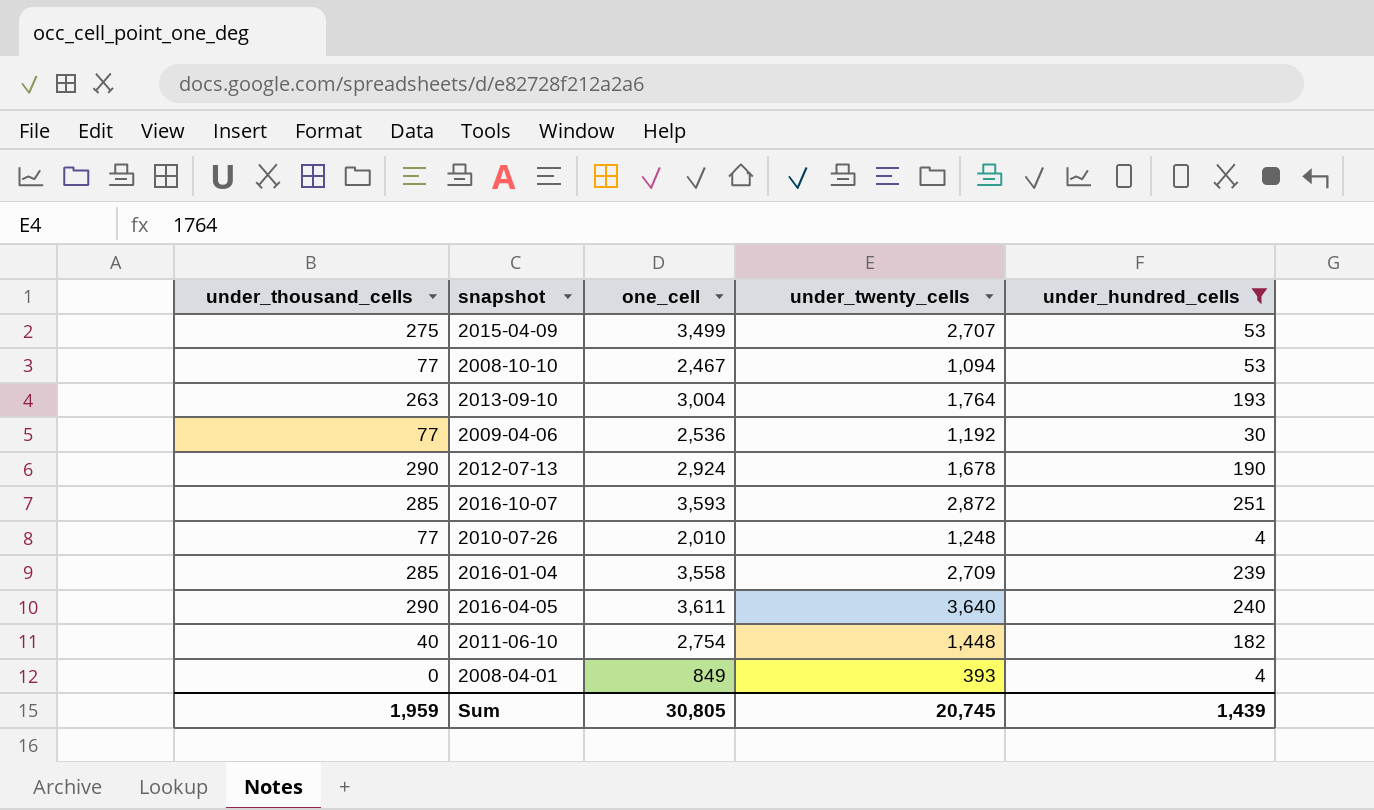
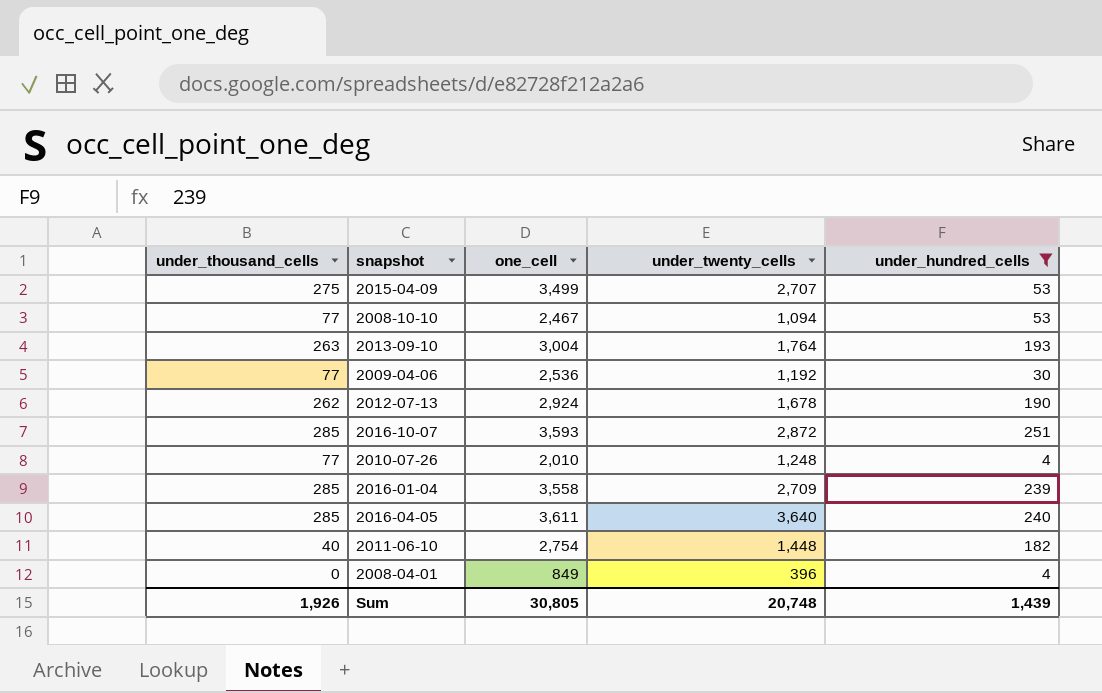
2012-07-13 | under_thousand_cells: 290 -> 262
2016-04-05 | under_thousand_cells: 290 -> 285
2008-04-01 | under_twenty_cells: 393 -> 396
Sum | under_thousand_cells: 1,959 -> 1,926
Sum | under_twenty_cells: 20,745 -> 20,748

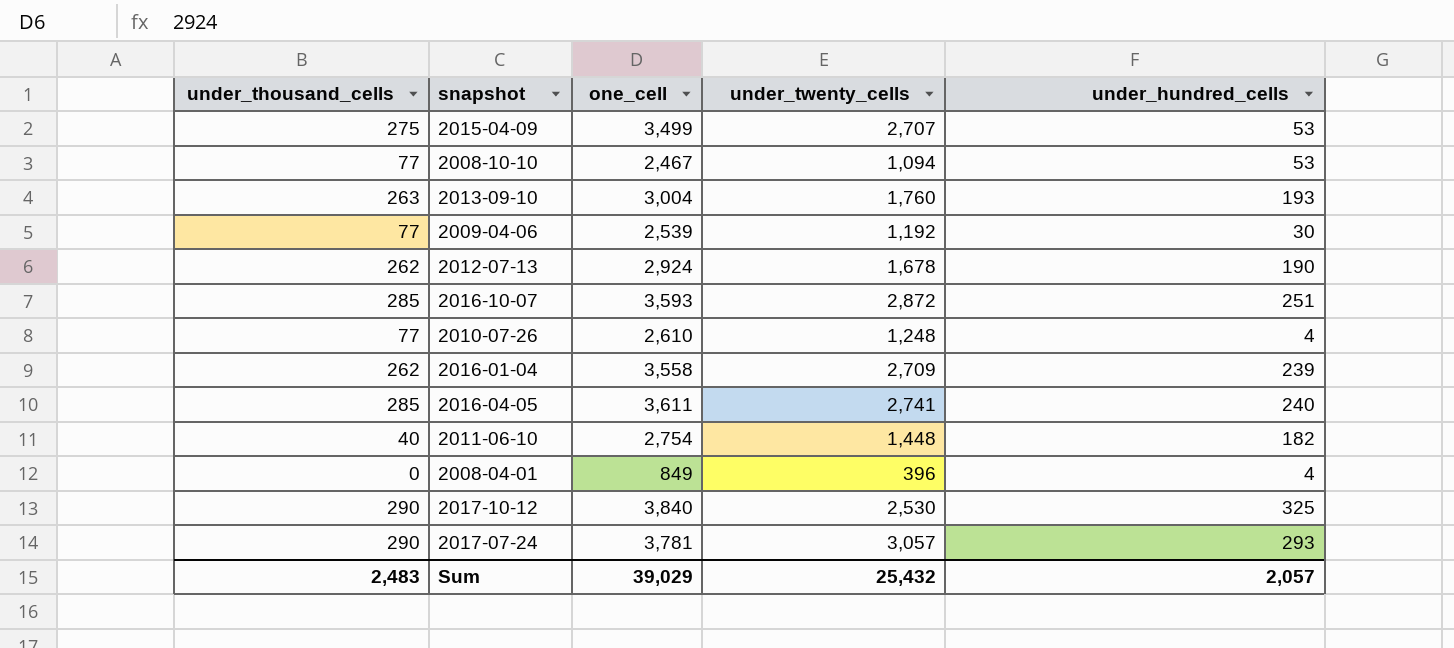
filter: under_hundred_cells <= 251 -> none
2013-09-10 | under_twenty_cells: 1,764 -> 1,760
2009-04-06 | one_cell: 2,536 -> 2,539
2010-07-26 | one_cell: 2,010 -> 2,610
2016-01-04 | under_thousand_cells: 285 -> 262
2016-04-05 | under_twenty_cells: 3,640 -> 2,741
Sum | under_thousand_cells: 1,926 -> 2,483
Sum | one_cell: 30,805 -> 39,029
Sum | under_twenty_cells: 20,748 -> 25,432
Sum | under_hundred_cells: 1,439 -> 2,057

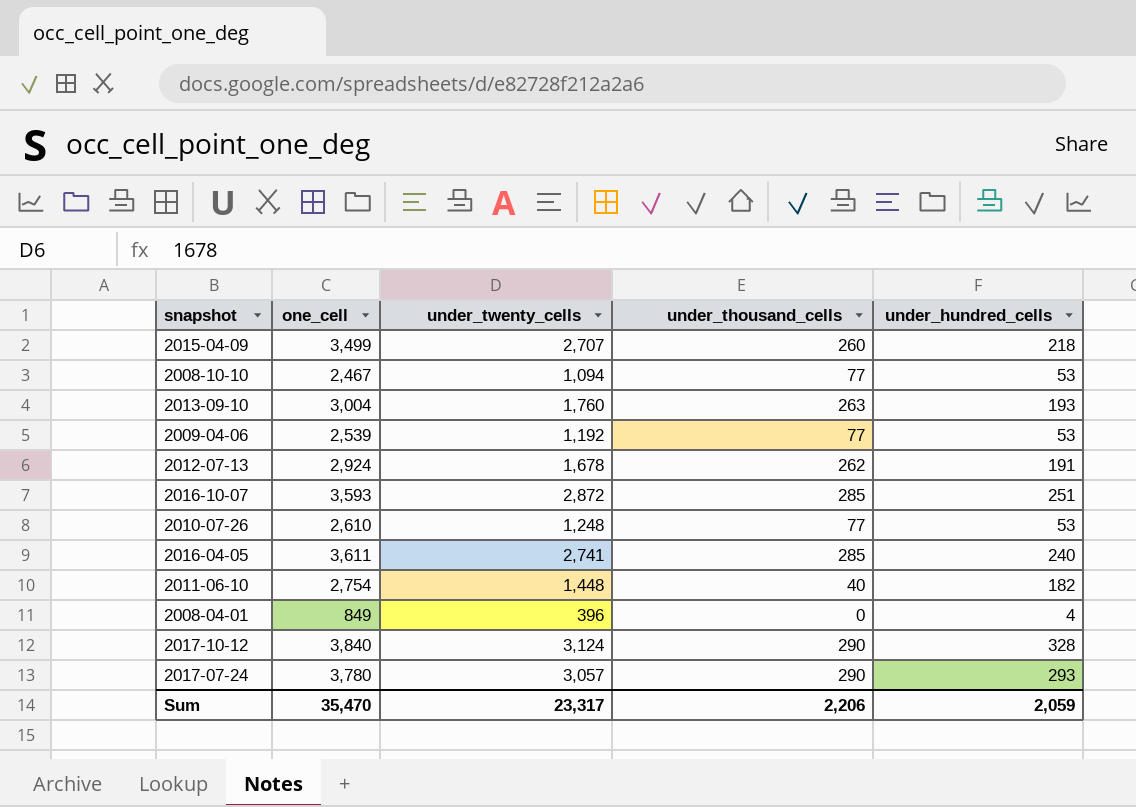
column under_thousand_cells | position: 1 -> 4
row 2016-01-04: 262 | 3,558 | 2,709 | 239 -> none
2015-04-09 | under_thousand_cells: 275 -> 260
2015-04-09 | under_hundred_cells: 53 -> 218
2009-04-06 | under_hundred_cells: 30 -> 53
2012-07-13 | under_hundred_cells: 190 -> 191
2010-07-26 | under_hundred_cells: 4 -> 53
2017-10-12 | under_twenty_cells: 2,530 -> 3,124
2017-10-12 | under_hundred_cells: 325 -> 328
2017-07-24 | one_cell: 3,781 -> 3,780
Sum | one_cell: 39,029 -> 35,470
Sum | under_twenty_cells: 25,432 -> 23,317
Sum | under_thousand_cells: 2,483 -> 2,206
Sum | under_hundred_cells: 2,057 -> 2,059

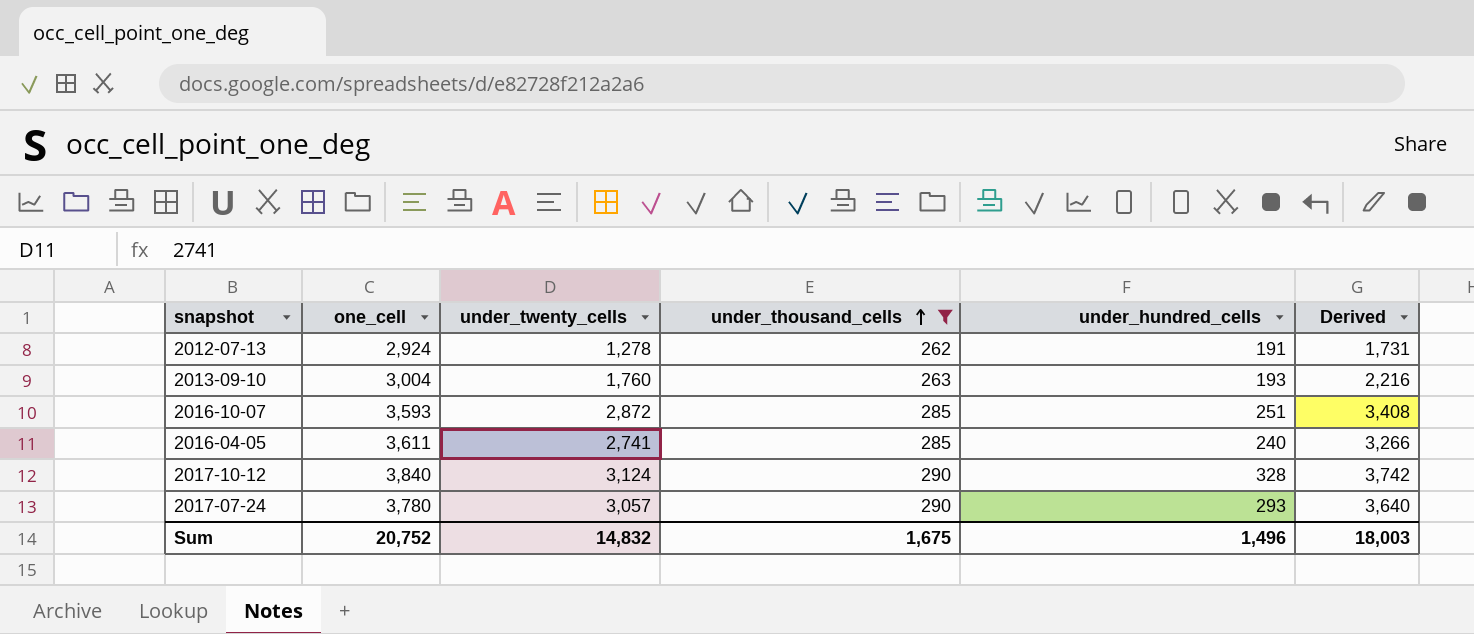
filter: none -> under_thousand_cells >= 262
row order: none -> under_thousand_cells ascending
column Derived | formula: none -> [under_twenty_cells] + [under_thousand_cells] + [under_hundred_cells]
2012-07-13 | under_twenty_cells: 1,678 -> 1,278
Sum | one_cell: 35,470 -> 20,752
Sum | under_twenty_cells: 23,317 -> 14,832
Sum | under_thousand_cells: 2,206 -> 1,675
Sum | under_hundred_cells: 2,059 -> 1,496

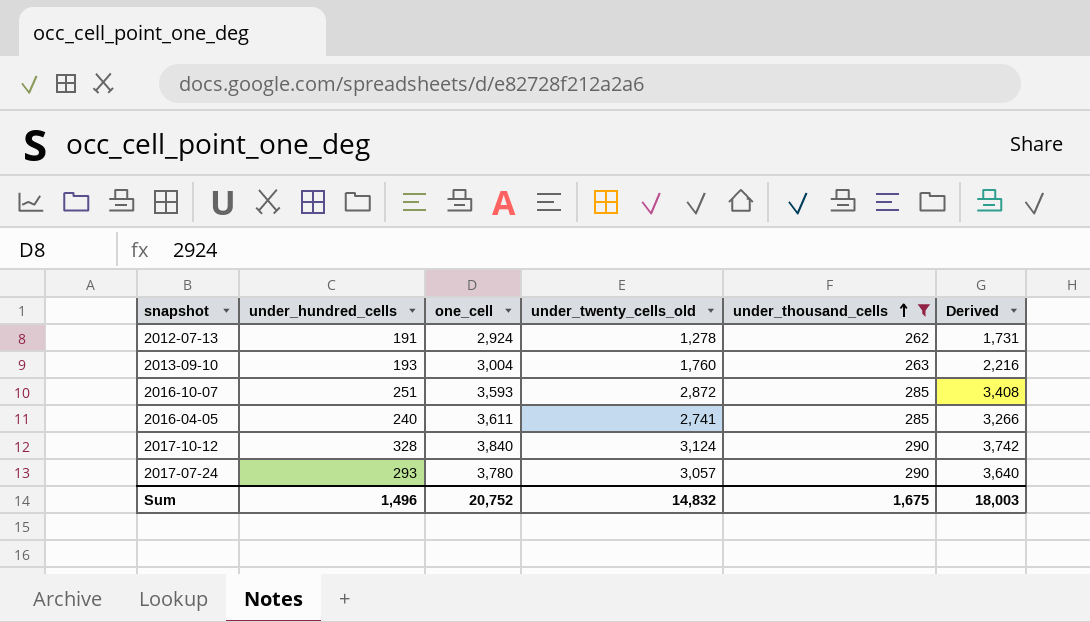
column under_hundred_cells | position: 5 -> 2
column name: under_twenty_cells -> under_twenty_cells_old

